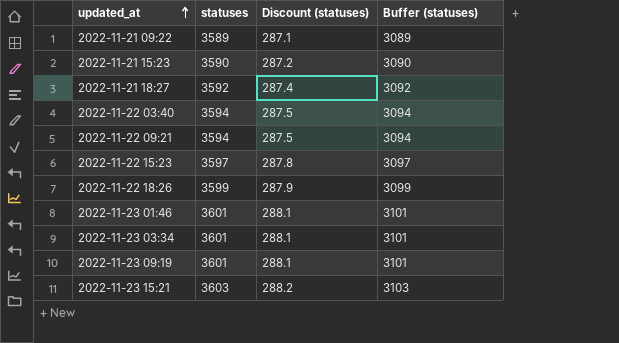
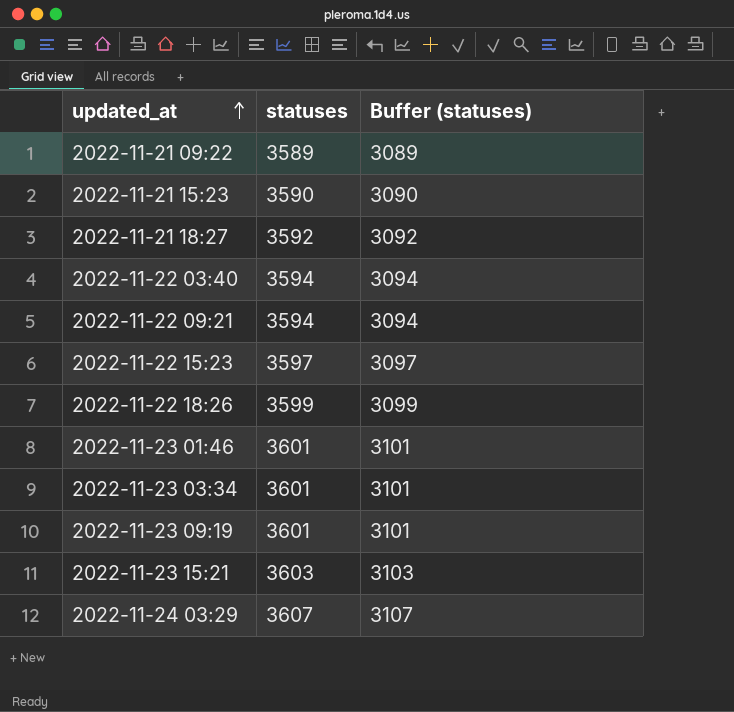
column Discount (statuses) | formula: [statuses] * 0.08 -> none
row 2022-11-24 03:29: none -> 3607 | 3107

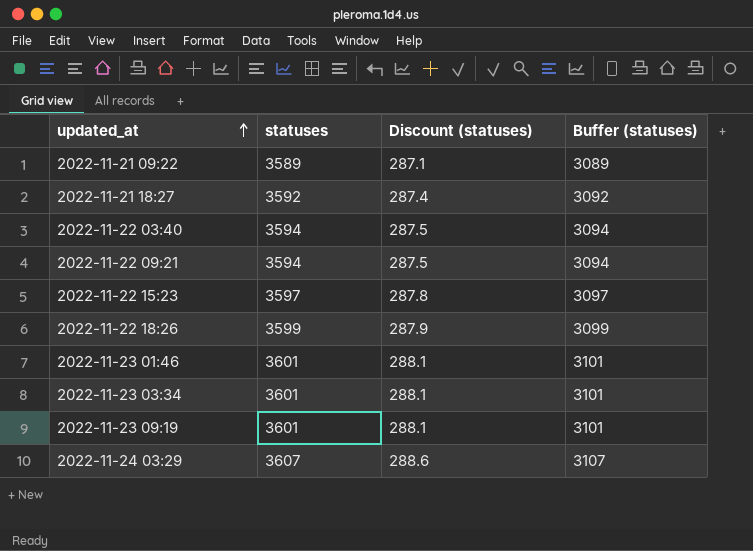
column Discount (statuses) | formula: none -> [statuses] * 0.08
row 2022-11-21 15:23: 3590 | 3090 -> none
row 2022-11-23 15:21: 3603 | 3103 -> none

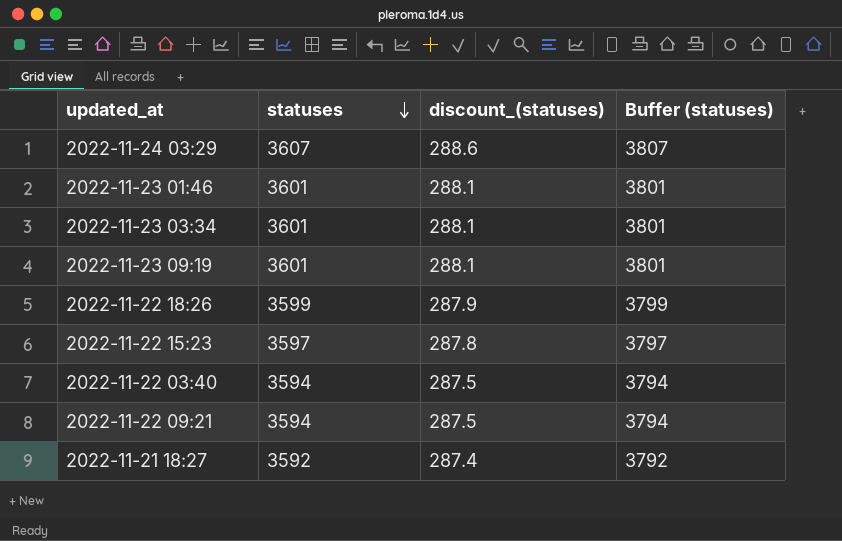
row order: updated_at ascending -> statuses descending
column name: Discount (statuses) -> discount_(statuses)
column Buffer (statuses) | formula: [statuses] - 500 -> [statuses] + 200
row 2022-11-21 09:22: 3589 | 287.1 | 3089 -> none

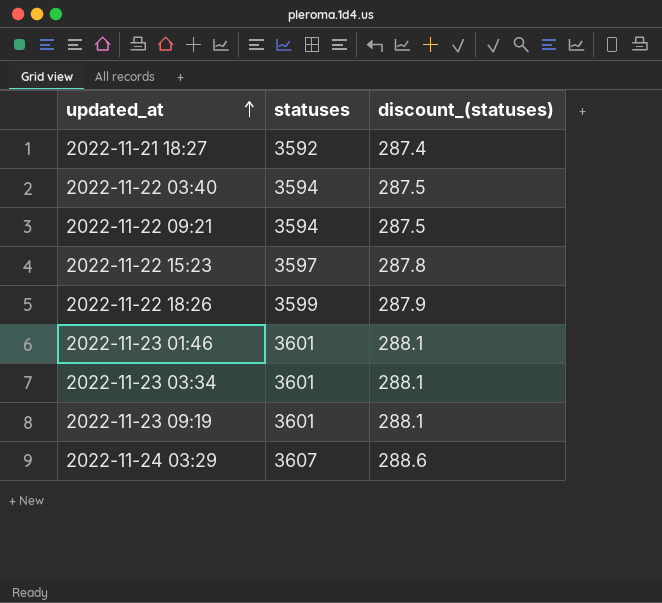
row order: statuses descending -> updated_at ascending
column Buffer (statuses) | formula: [statuses] + 200 -> none

